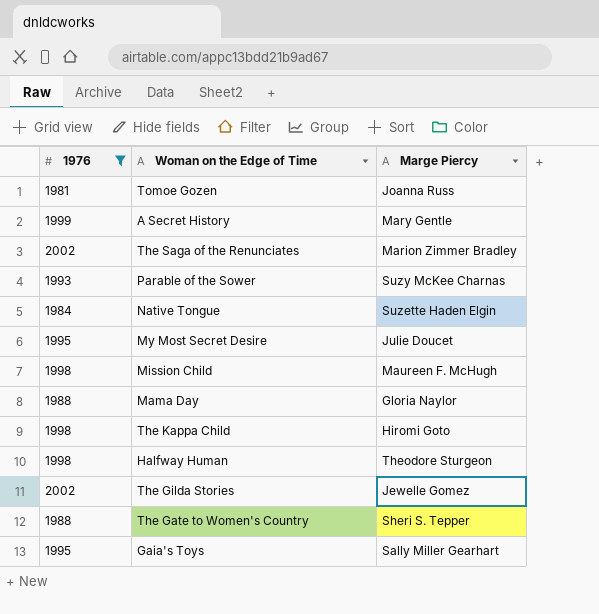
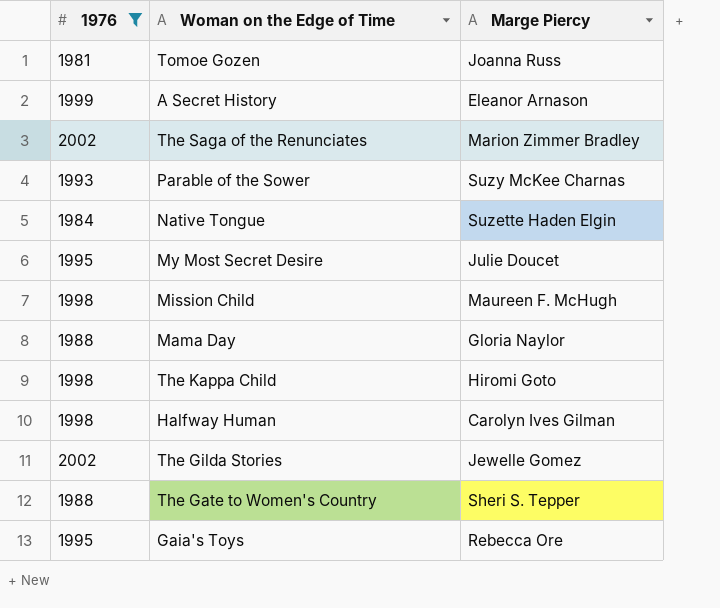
A Secret History | Marge Piercy: Mary Gentle -> Eleanor Arnason
Halfway Human | Marge Piercy: Theodore Sturgeon -> Carolyn Ives Gilman
Gaia's Toys | Marge Piercy: Sally Miller Gearhart -> Rebecca Ore

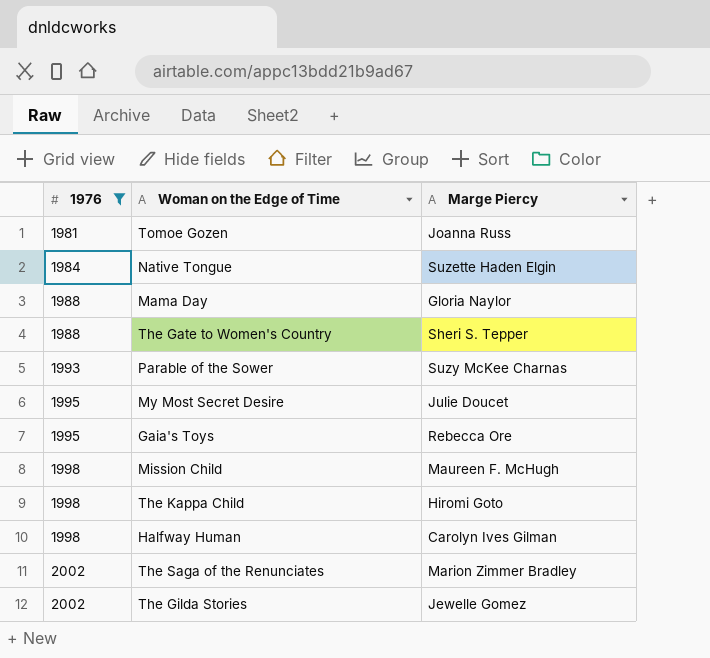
row order: none -> 1976 ascending
row A Secret History: 1999 | Eleanor Arnason -> none

